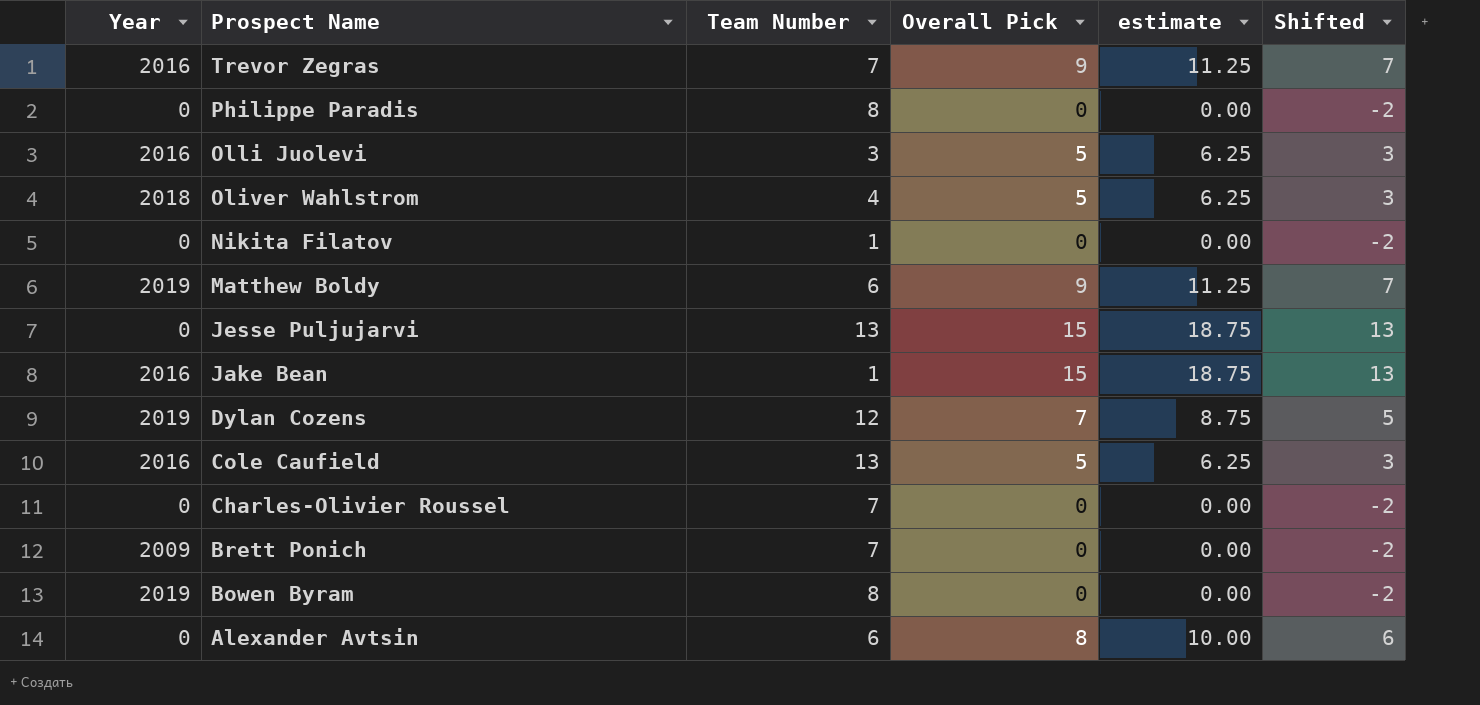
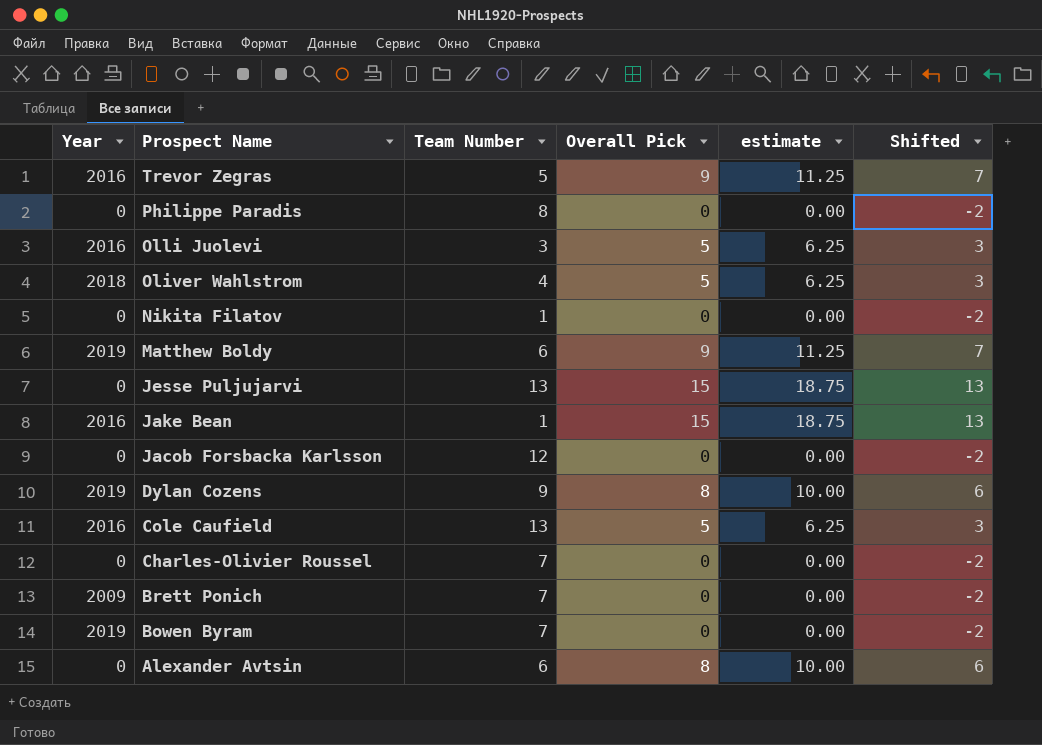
Trevor Zegras | Team Number: 7 -> 5
row Jacob Forsbacka Karlsson: none -> 0 | 12 | 0 | 0.00 | -2
Dylan Cozens | Team Number: 12 -> 9
Dylan Cozens | Overall Pick: 7 -> 8
Dylan Cozens | estimate: 8.75 -> 10.00
Dylan Cozens | Shifted: 5 -> 6
Bowen Byram | Team Number: 8 -> 7

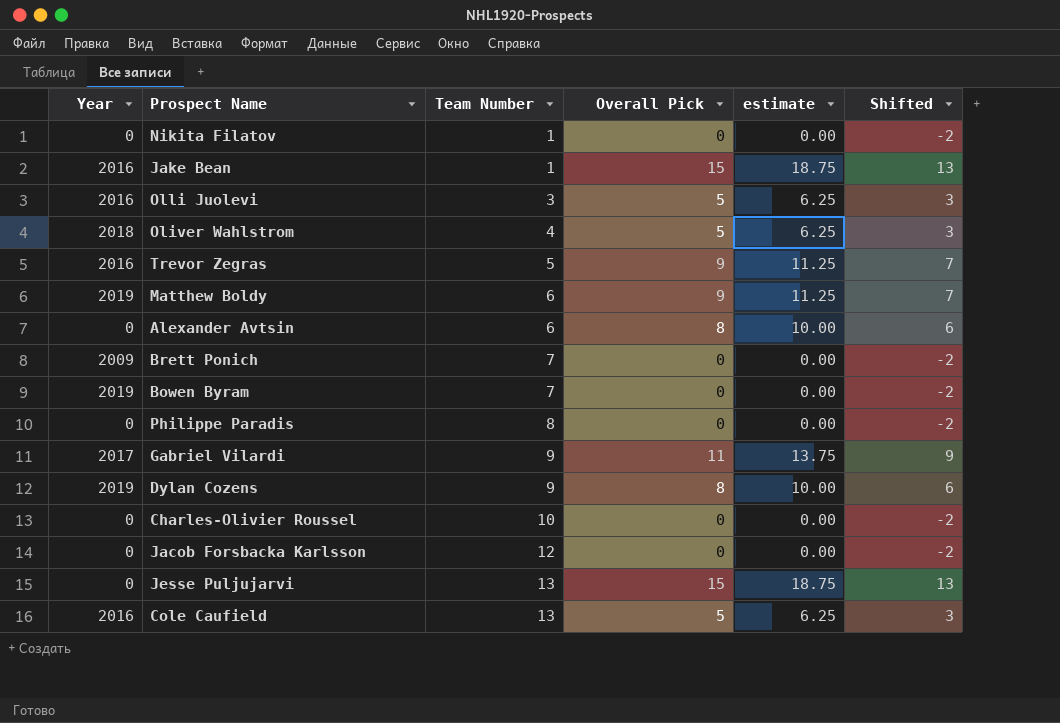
row order: Prospect Name descending -> Team Number ascending
row Gabriel Vilardi: none -> 2017 | 9 | 11 | 13.75 | 9
Charles-Olivier Roussel | Team Number: 7 -> 10

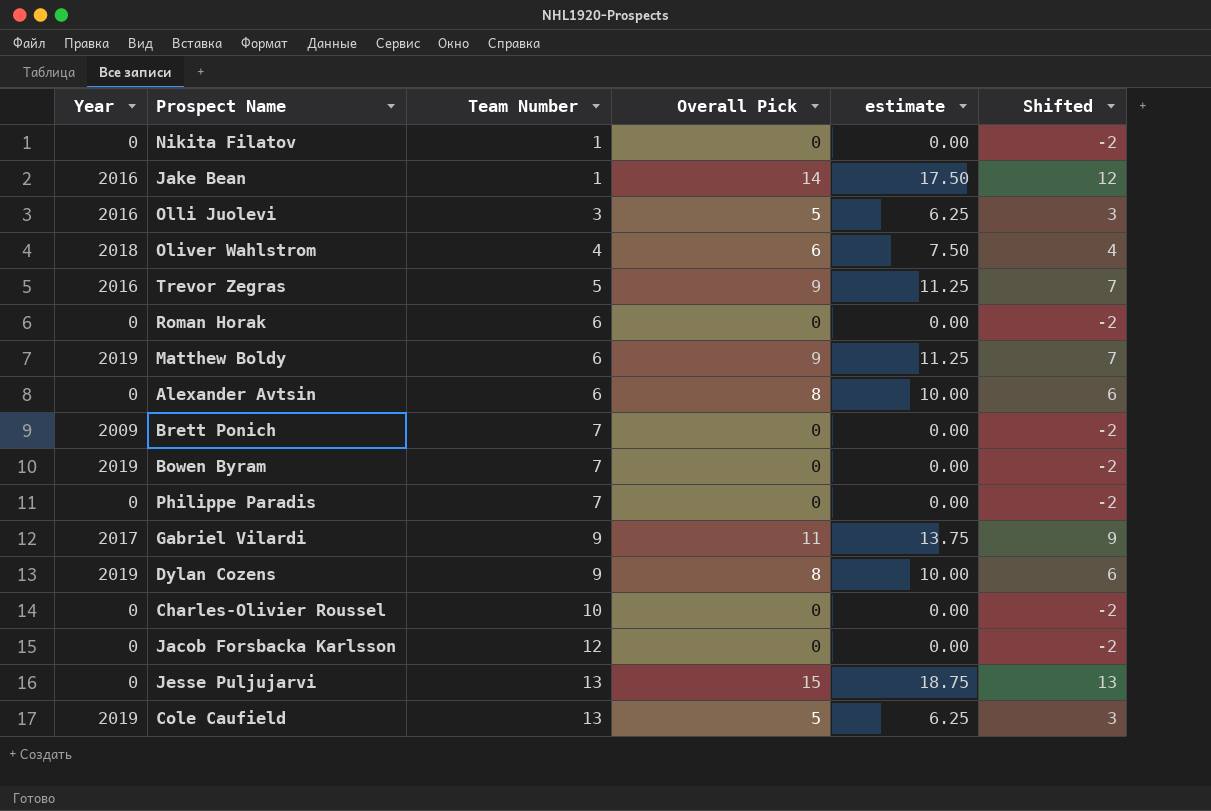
Jake Bean | Overall Pick: 15 -> 14
Jake Bean | estimate: 18.75 -> 17.50
Jake Bean | Shifted: 13 -> 12
Oliver Wahlstrom | Overall Pick: 5 -> 6
Oliver Wahlstrom | estimate: 6.25 -> 7.50
Oliver Wahlstrom | Shifted: 3 -> 4
row Roman Horak: none -> 0 | 6 | 0 | 0.00 | -2
Philippe Paradis | Team Number: 8 -> 7
Cole Caufield | Year: 2016 -> 2019

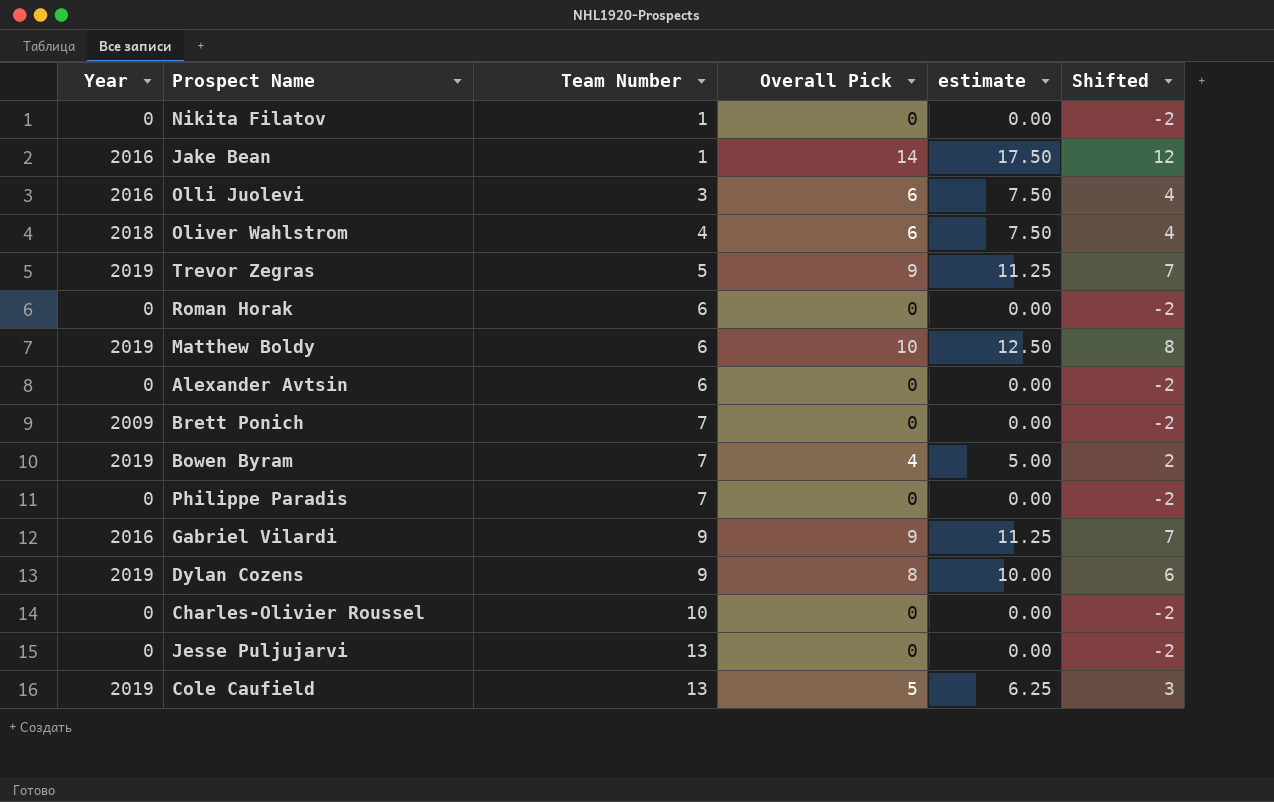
row Jacob Forsbacka Karlsson: 0 | 12 | 0 | 0.00 | -2 -> none
Olli Juolevi | Overall Pick: 5 -> 6
Olli Juolevi | estimate: 6.25 -> 7.50
Olli Juolevi | Shifted: 3 -> 4
Trevor Zegras | Year: 2016 -> 2019
Matthew Boldy | Overall Pick: 9 -> 10
Matthew Boldy | estimate: 11.25 -> 12.50
Matthew Boldy | Shifted: 7 -> 8
Alexander Avtsin | Overall Pick: 8 -> 0
Alexander Avtsin | estimate: 10.00 -> 0.00
Alexander Avtsin | Shifted: 6 -> -2
Bowen Byram | Overall Pick: 0 -> 4
Bowen Byram | estimate: 0.00 -> 5.00
Bowen Byram | Shifted: -2 -> 2
Gabriel Vilardi | Year: 2017 -> 2016
Gabriel Vilardi | Overall Pick: 11 -> 9
Gabriel Vilardi | estimate: 13.75 -> 11.25
Gabriel Vilardi | Shifted: 9 -> 7
Jesse Puljujarvi | Overall Pick: 15 -> 0
Jesse Puljujarvi | estimate: 18.75 -> 0.00
Jesse Puljujarvi | Shifted: 13 -> -2

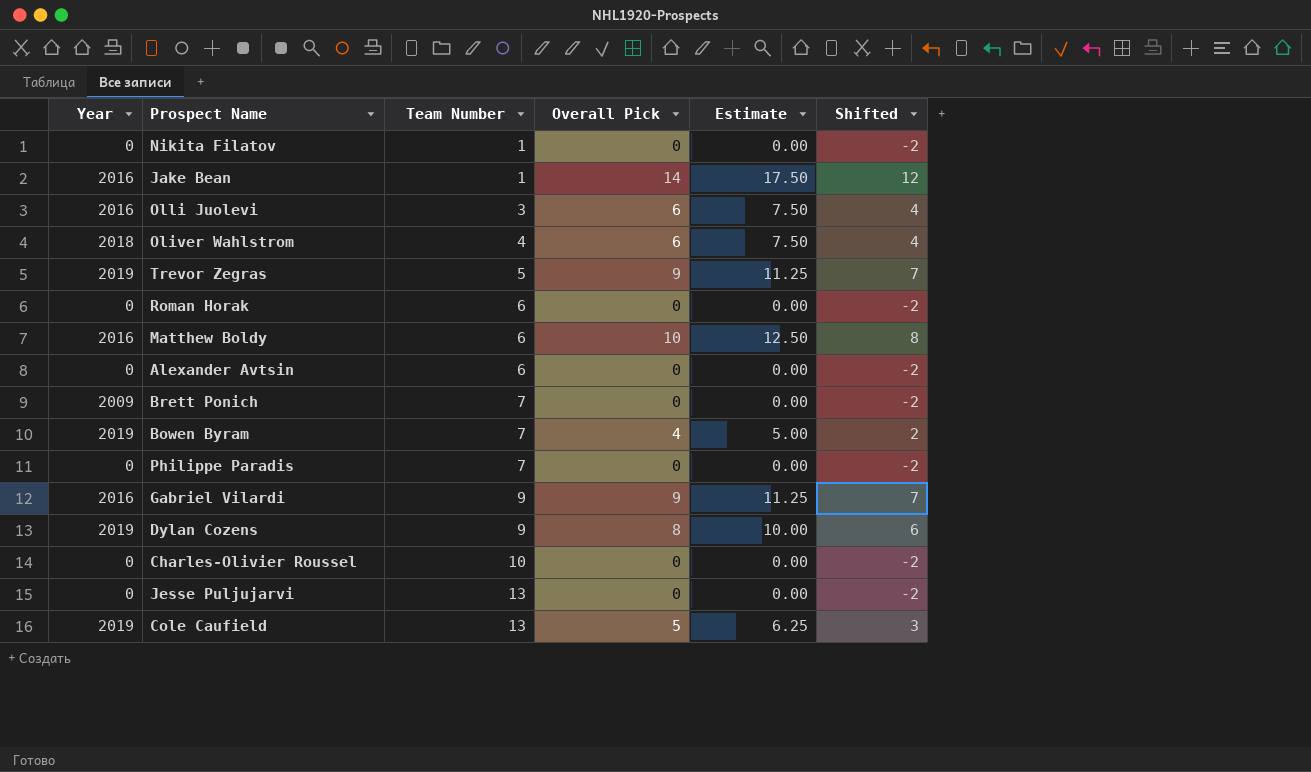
column name: estimate -> Estimate
Matthew Boldy | Year: 2019 -> 2016

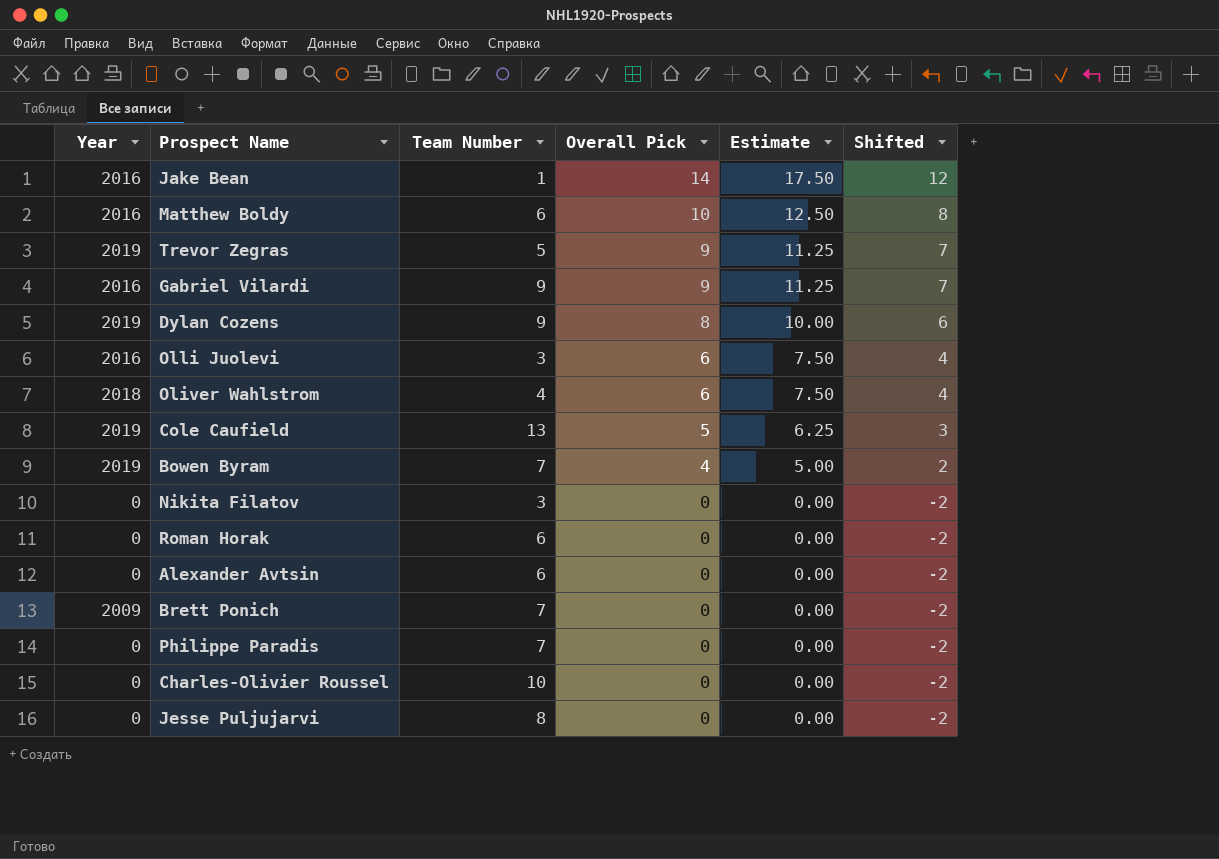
row order: Team Number ascending -> Overall Pick descending
Nikita Filatov | Team Number: 1 -> 3
Jesse Puljujarvi | Team Number: 13 -> 8

